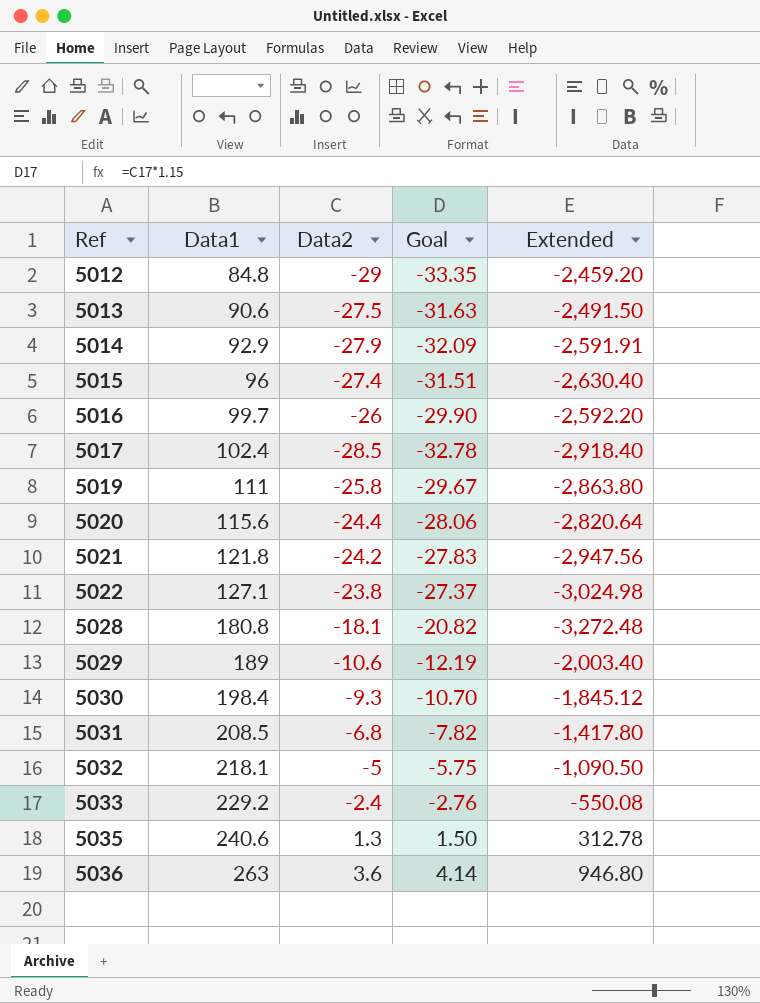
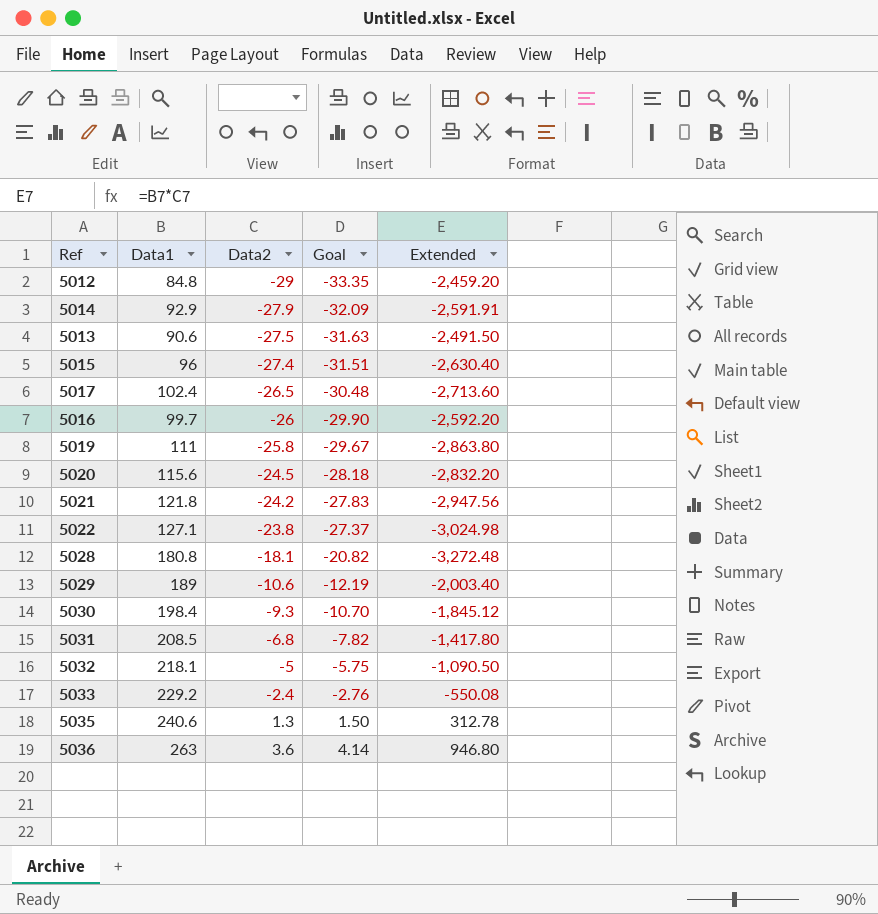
row order: Ref ascending -> Data2 ascending
5017 | Data2: -28.5 -> -26.5
5017 | Goal: -32.78 -> -30.48
5017 | Extended: -2,918.40 -> -2,713.60
5020 | Data2: -24.4 -> -24.5
5020 | Goal: -28.06 -> -28.18
5020 | Extended: -2,820.64 -> -2,832.20

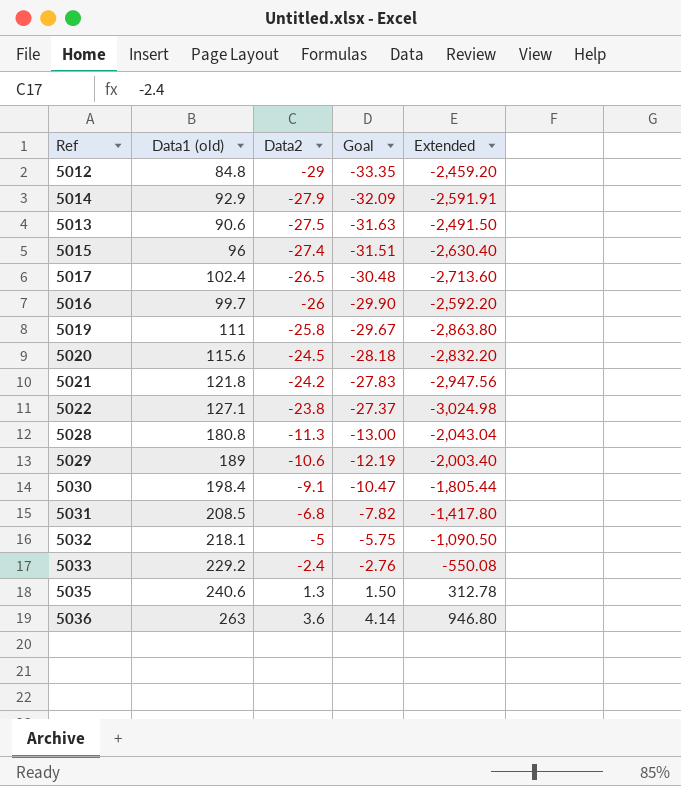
column name: Data1 -> Data1 (old)
5028 | Data2: -18.1 -> -11.3
5028 | Goal: -20.82 -> -13.00
5028 | Extended: -3,272.48 -> -2,043.04
5030 | Data2: -9.3 -> -9.1
5030 | Goal: -10.70 -> -10.47
5030 | Extended: -1,845.12 -> -1,805.44

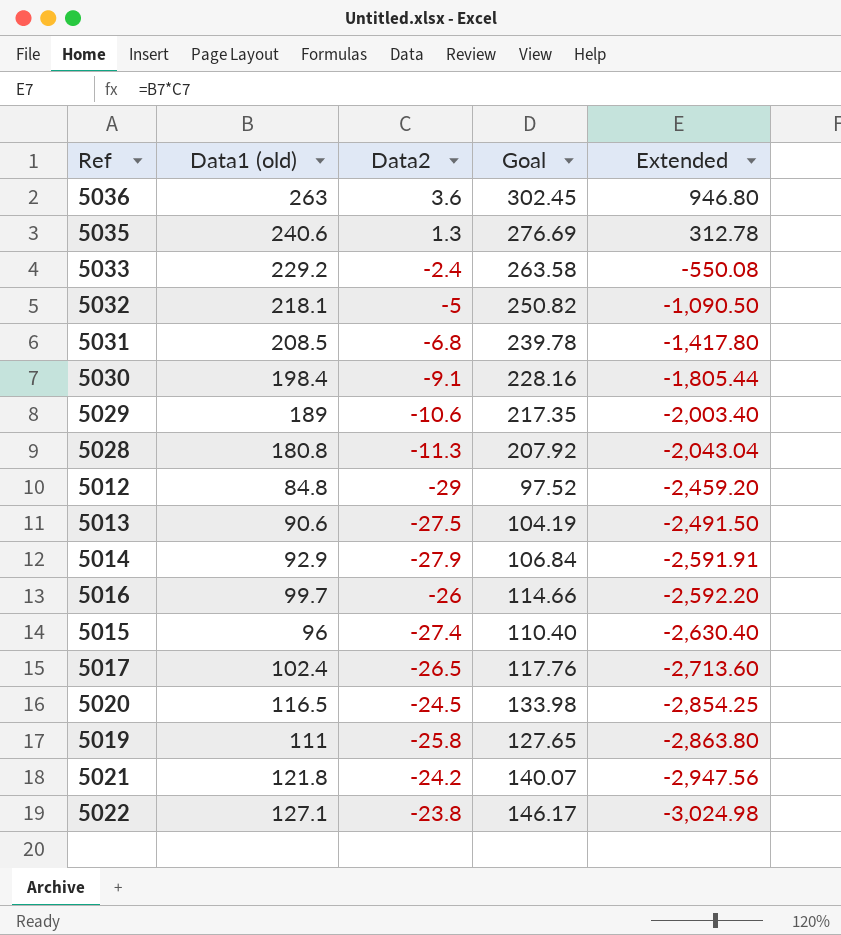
row order: Data2 ascending -> Extended descending
column Goal | formula: [Data2] * 1.15 -> [Data1 (old)] * 1.15
5020 | Data1 (old): 115.6 -> 116.5
5020 | Extended: -2,832.20 -> -2,854.25

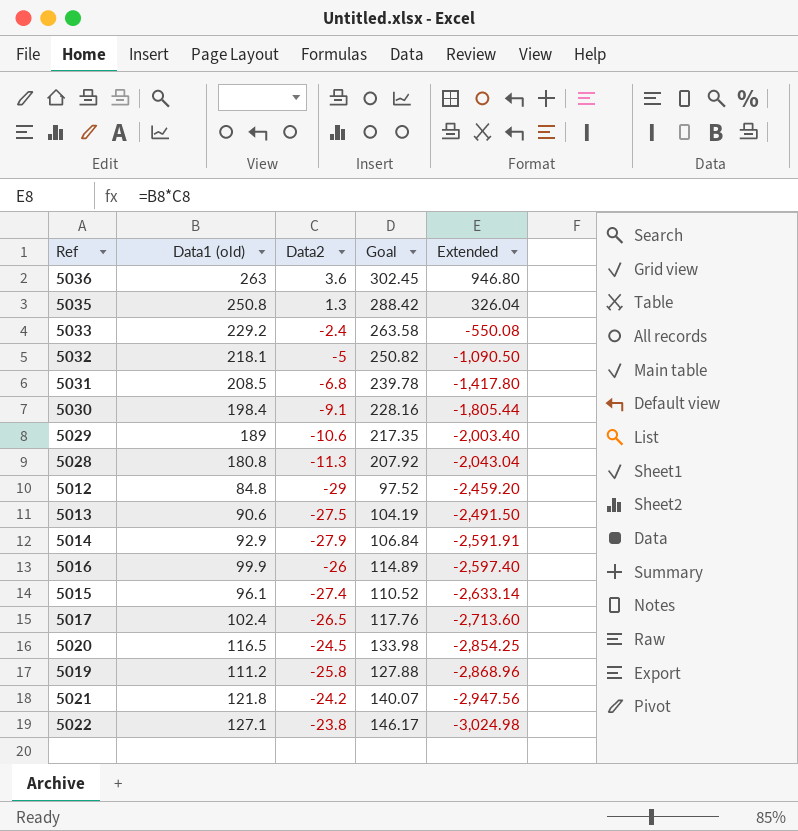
5035 | Data1 (old): 240.6 -> 250.8
5035 | Goal: 276.69 -> 288.42
5035 | Extended: 312.78 -> 326.04
5016 | Data1 (old): 99.7 -> 99.9
5016 | Goal: 114.66 -> 114.89
5016 | Extended: -2,592.20 -> -2,597.40
5015 | Data1 (old): 96 -> 96.1
5015 | Goal: 110.40 -> 110.52
5015 | Extended: -2,630.40 -> -2,633.14
5019 | Data1 (old): 111 -> 111.2
5019 | Goal: 127.65 -> 127.88
5019 | Extended: -2,863.80 -> -2,868.96

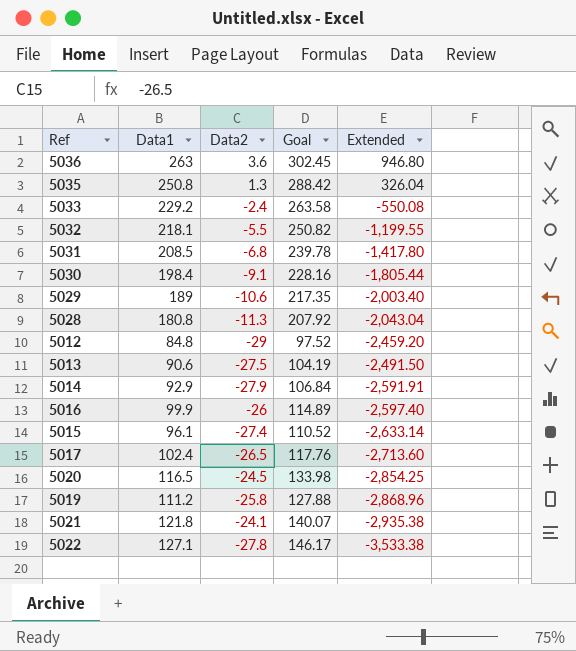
column name: Data1 (old) -> Data1
5032 | Data2: -5 -> -5.5
5032 | Extended: -1,090.50 -> -1,199.55
5021 | Data2: -24.2 -> -24.1
5021 | Extended: -2,947.56 -> -2,935.38
5022 | Data2: -23.8 -> -27.8
5022 | Extended: -3,024.98 -> -3,533.38

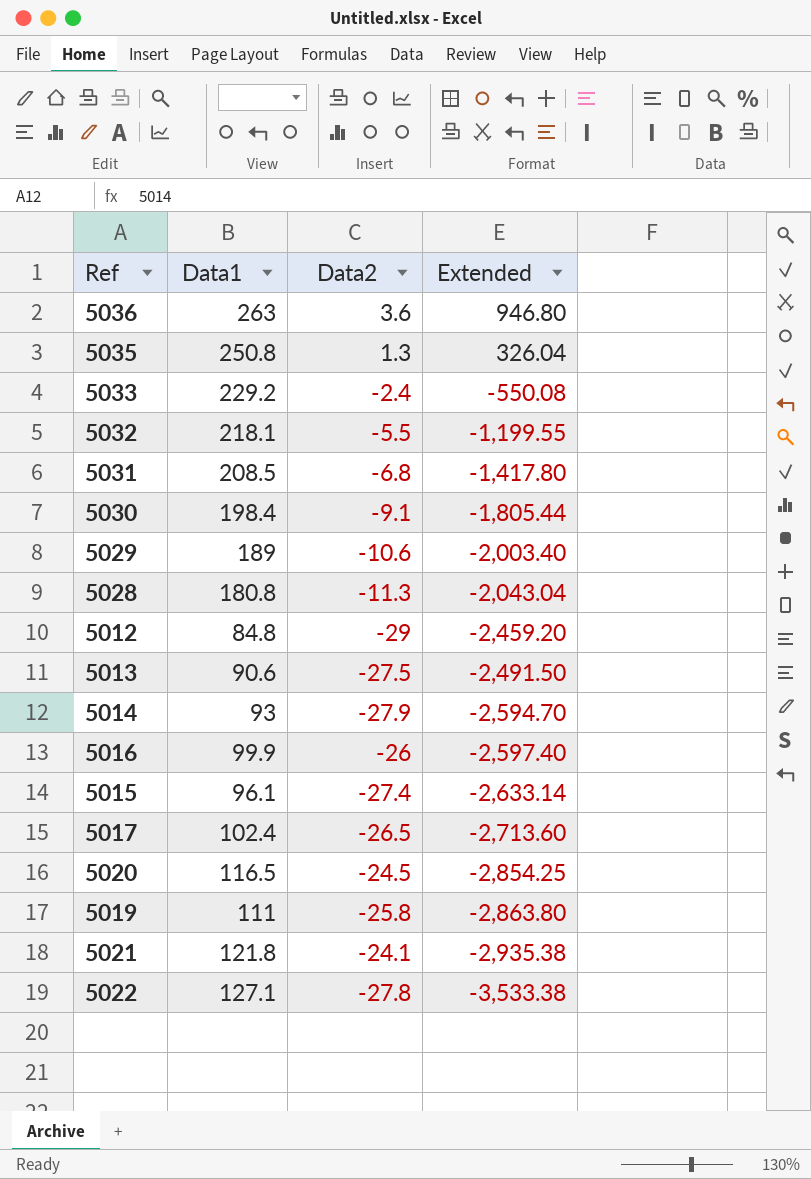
column Goal | formula: [Data1] * 1.15 -> none
5014 | Data1: 92.9 -> 93
5014 | Extended: -2,591.91 -> -2,594.70
5019 | Data1: 111.2 -> 111
5019 | Extended: -2,868.96 -> -2,863.80

